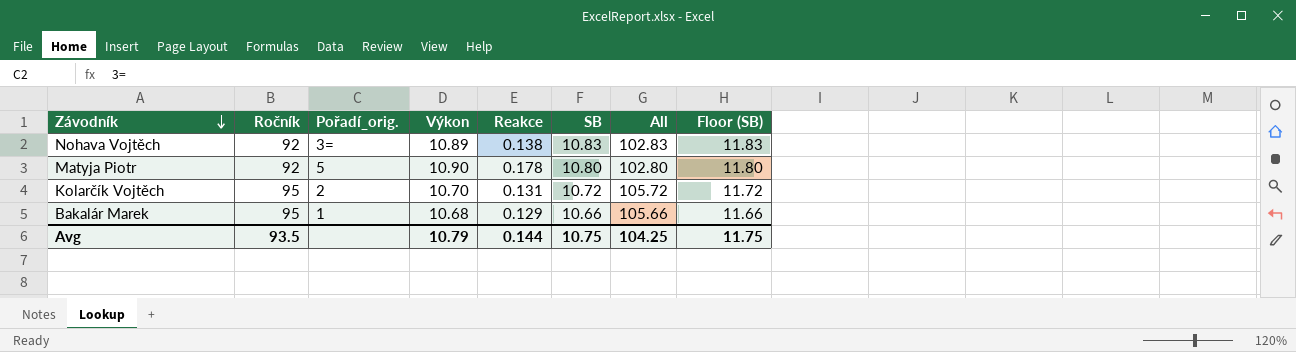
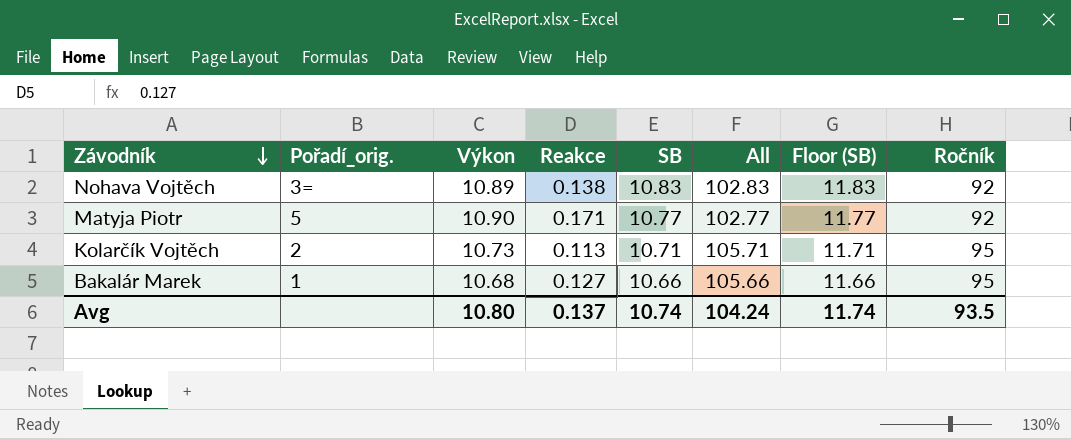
column Ročník | position: 2 -> 8
Matyja Piotr | Reakce: 0.178 -> 0.171
Matyja Piotr | SB: 10.80 -> 10.77
Matyja Piotr | All: 102.80 -> 102.77
Matyja Piotr | Floor (SB): 11.80 -> 11.77
Kolarčík Vojtěch | Výkon: 10.70 -> 10.73
Kolarčík Vojtěch | Reakce: 0.131 -> 0.113
Kolarčík Vojtěch | SB: 10.72 -> 10.71
Kolarčík Vojtěch | All: 105.72 -> 105.71
Kolarčík Vojtěch | Floor (SB): 11.72 -> 11.71
Bakalár Marek | Reakce: 0.129 -> 0.127
Avg | Výkon: 10.79 -> 10.80
Avg | Reakce: 0.144 -> 0.137
Avg | SB: 10.75 -> 10.74
Avg | All: 104.25 -> 104.24
Avg | Floor (SB): 11.75 -> 11.74

